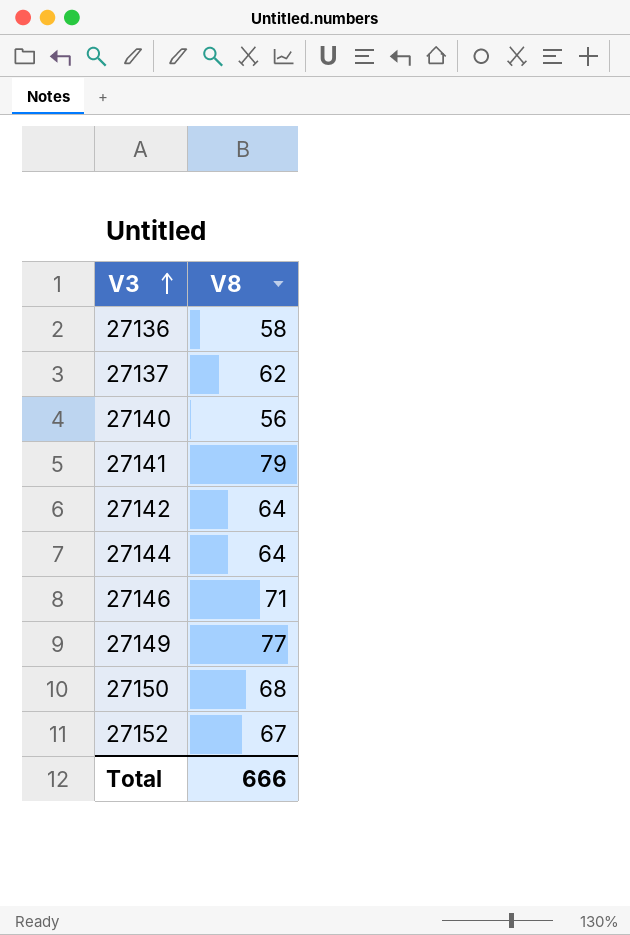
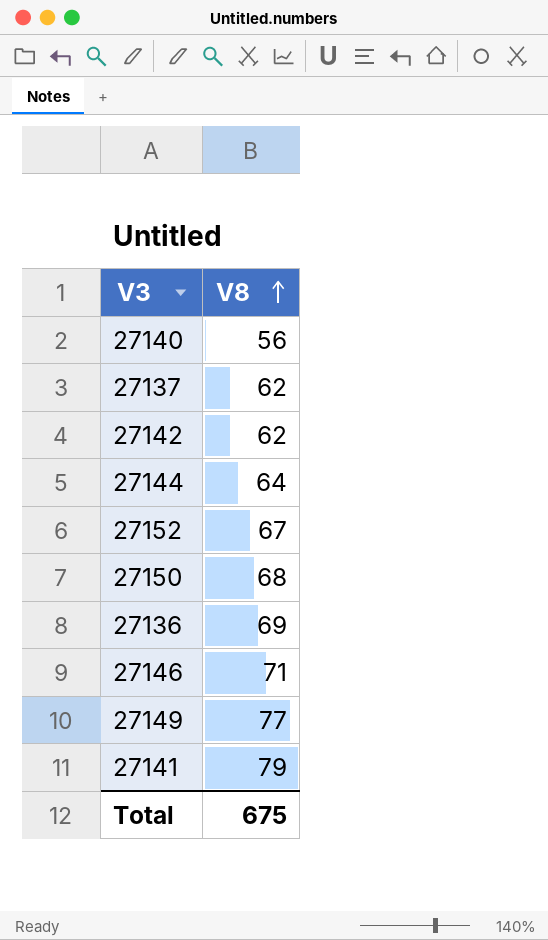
row order: V3 ascending -> V8 ascending
27142 | V8: 64 -> 62
27136 | V8: 58 -> 69
Total | V8: 666 -> 675

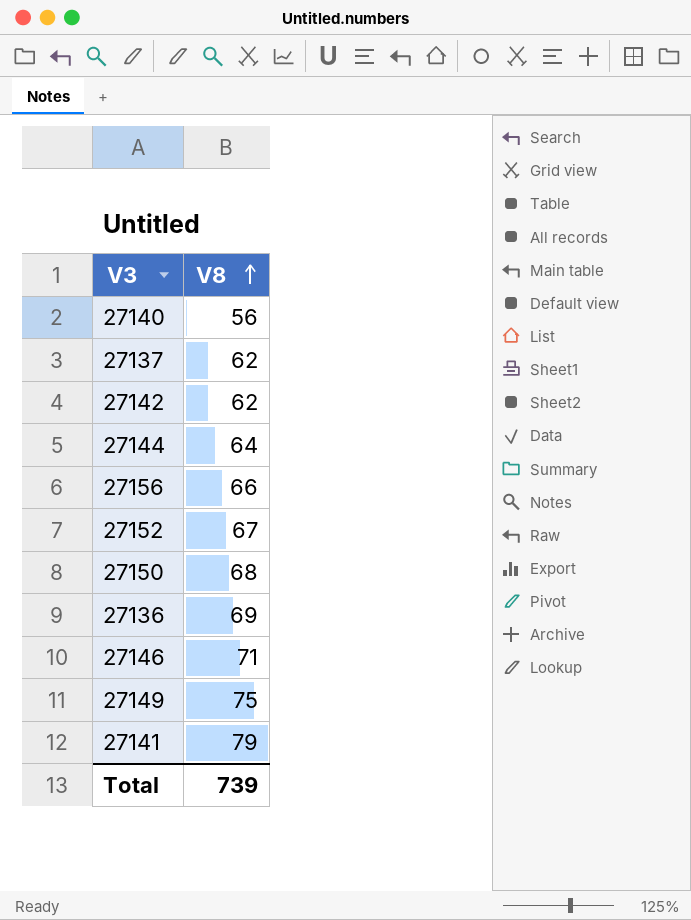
row 27156: none -> 66
27149 | V8: 77 -> 75
Total | V8: 675 -> 739

